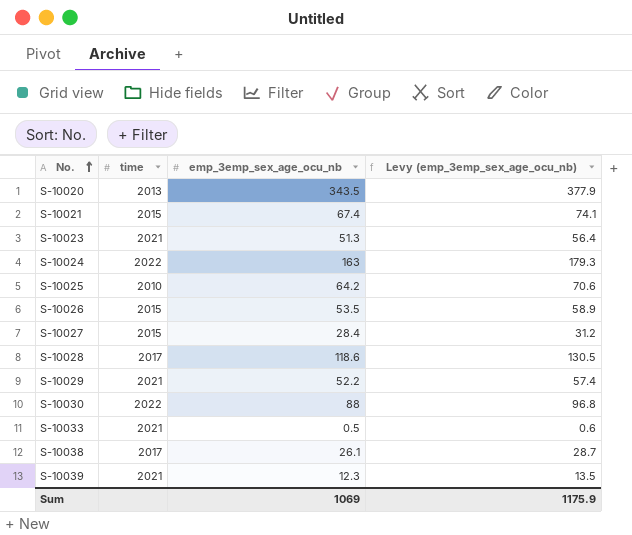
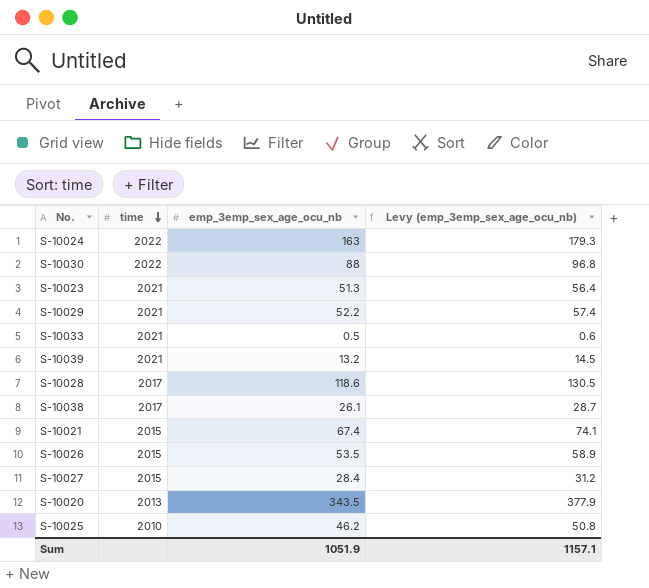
row order: No. ascending -> time descending
S-10039 | emp_3emp_sex_age_ocu_nb: 12.3 -> 13.2
S-10039 | Levy (emp_3emp_sex_age_ocu_nb): 13.5 -> 14.5
S-10025 | emp_3emp_sex_age_ocu_nb: 64.2 -> 46.2
S-10025 | Levy (emp_3emp_sex_age_ocu_nb): 70.6 -> 50.8
Sum | emp_3emp_sex_age_ocu_nb: 1069 -> 1051.9
Sum | Levy (emp_3emp_sex_age_ocu_nb): 1175.9 -> 1157.1

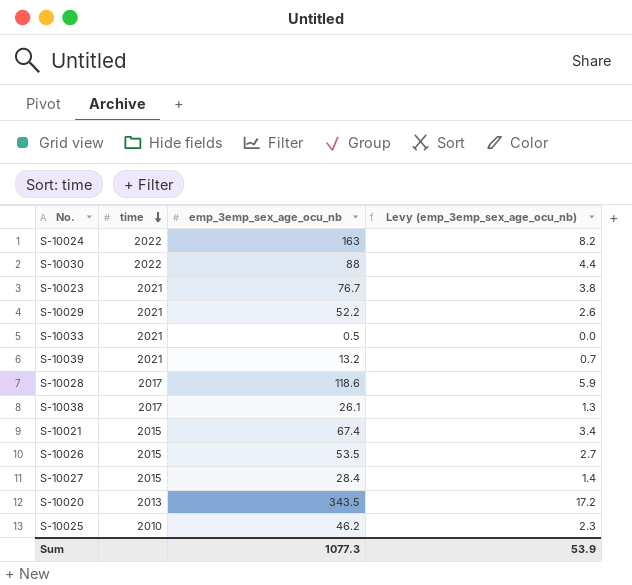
column Levy (emp_3emp_sex_age_ocu_nb) | formula: [emp_3emp_sex_age_ocu_nb] * 1.1 -> [emp_3emp_sex_age_ocu_nb] * 0.05
S-10023 | emp_3emp_sex_age_ocu_nb: 51.3 -> 76.7
Sum | emp_3emp_sex_age_ocu_nb: 1051.9 -> 1077.3
Sum | Levy (emp_3emp_sex_age_ocu_nb): 1157.1 -> 53.9

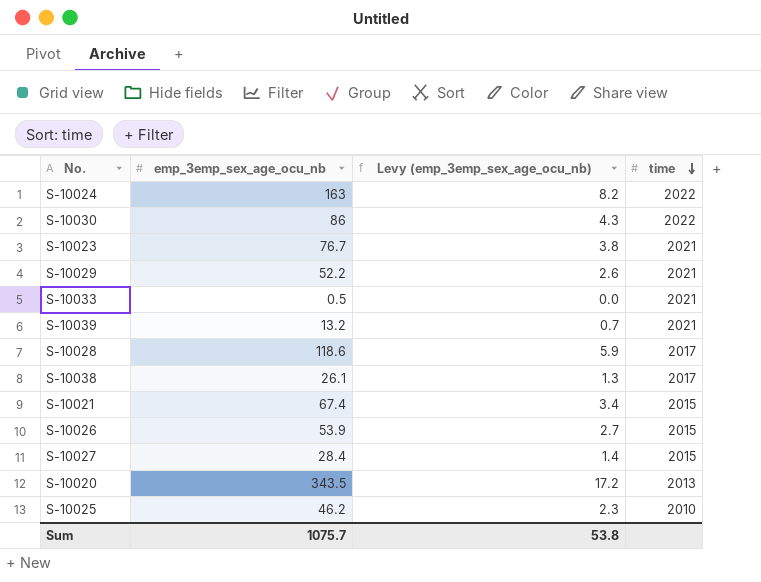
column time | position: 2 -> 4
S-10030 | emp_3emp_sex_age_ocu_nb: 88 -> 86
S-10030 | Levy (emp_3emp_sex_age_ocu_nb): 4.4 -> 4.3
S-10026 | emp_3emp_sex_age_ocu_nb: 53.5 -> 53.9
Sum | emp_3emp_sex_age_ocu_nb: 1077.3 -> 1075.7
Sum | Levy (emp_3emp_sex_age_ocu_nb): 53.9 -> 53.8

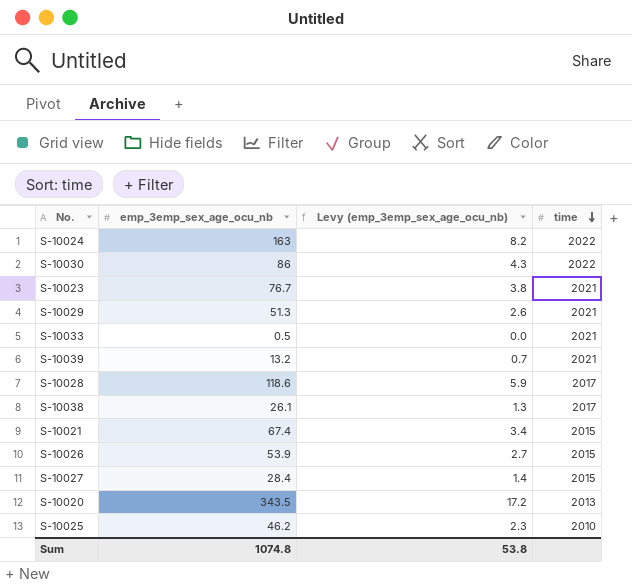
S-10029 | emp_3emp_sex_age_ocu_nb: 52.2 -> 51.3
Sum | emp_3emp_sex_age_ocu_nb: 1075.7 -> 1074.8

